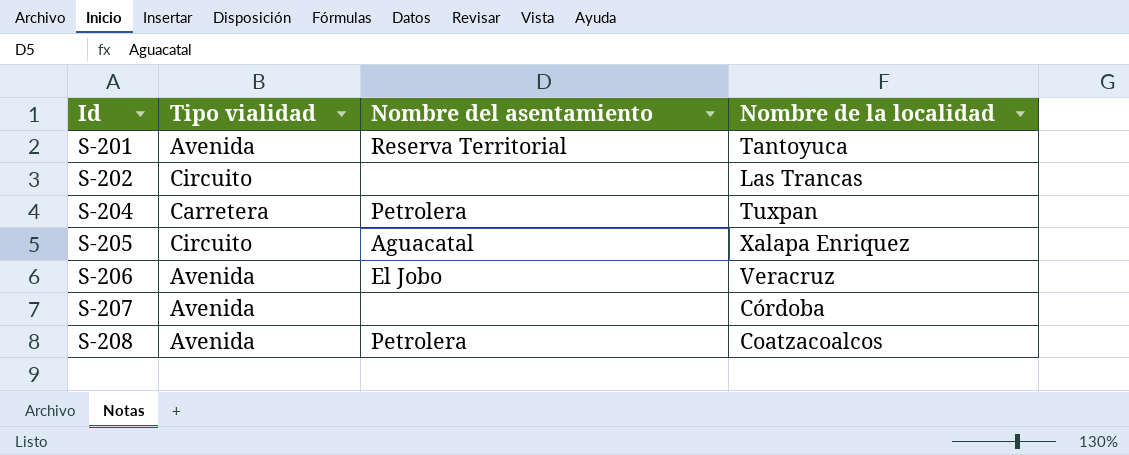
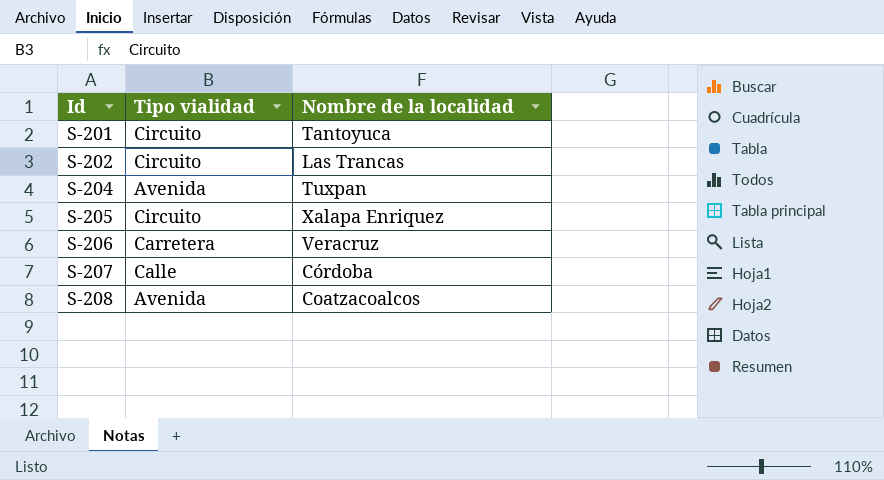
column Nombre del asentamiento | position: 3 -> none
S-201 | Tipo vialidad: Avenida -> Circuito
S-204 | Tipo vialidad: Carretera -> Avenida
S-206 | Tipo vialidad: Avenida -> Carretera
S-207 | Tipo vialidad: Avenida -> Calle

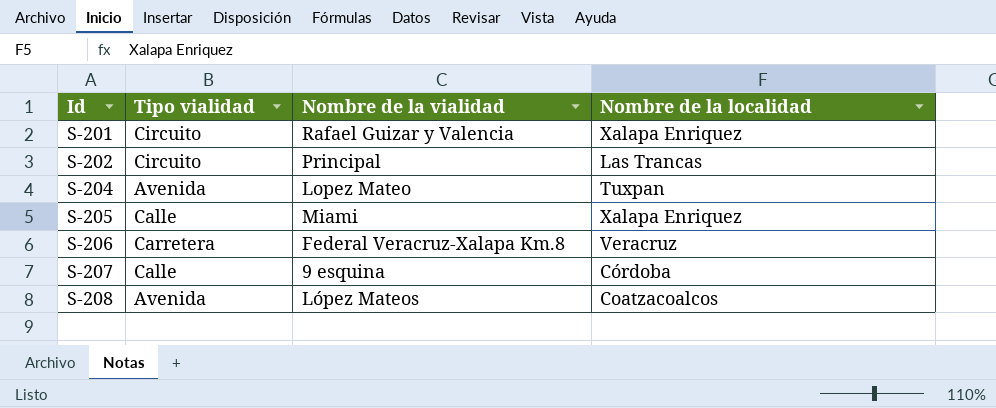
column Nombre de la vialidad | position: none -> 3
S-201 | Nombre de la localidad: Tantoyuca -> Xalapa Enriquez
S-205 | Tipo vialidad: Circuito -> Calle

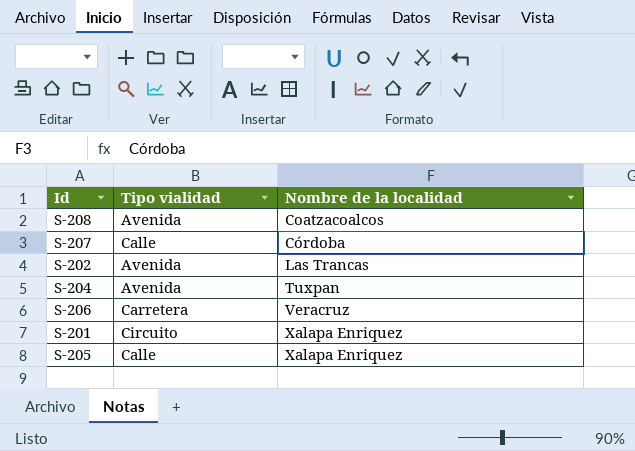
row order: Id ascending -> Nombre de la localidad ascending
column Nombre de la vialidad | position: 3 -> none
S-202 | Tipo vialidad: Circuito -> Avenida

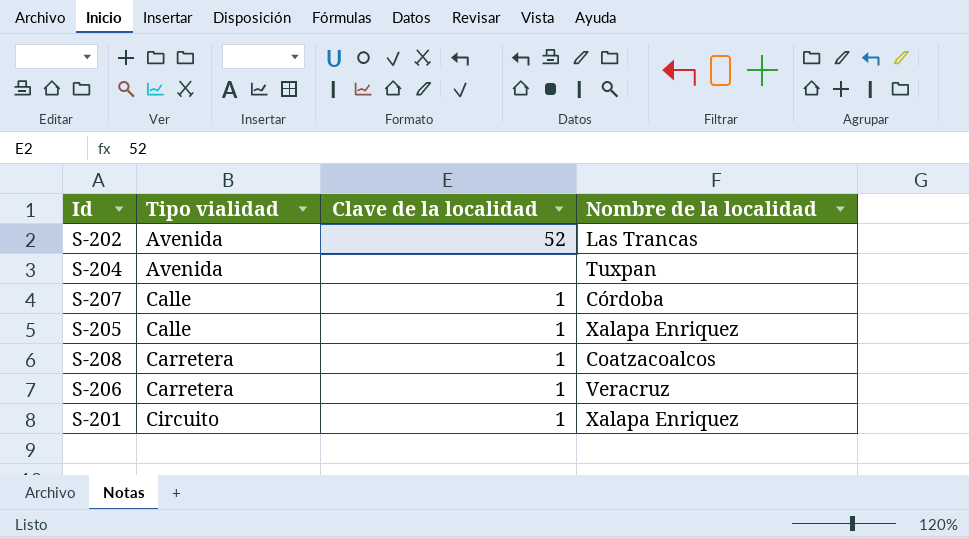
row order: Nombre de la localidad ascending -> Tipo vialidad ascending
column Clave de la localidad | position: none -> 3
S-208 | Tipo vialidad: Avenida -> Carretera

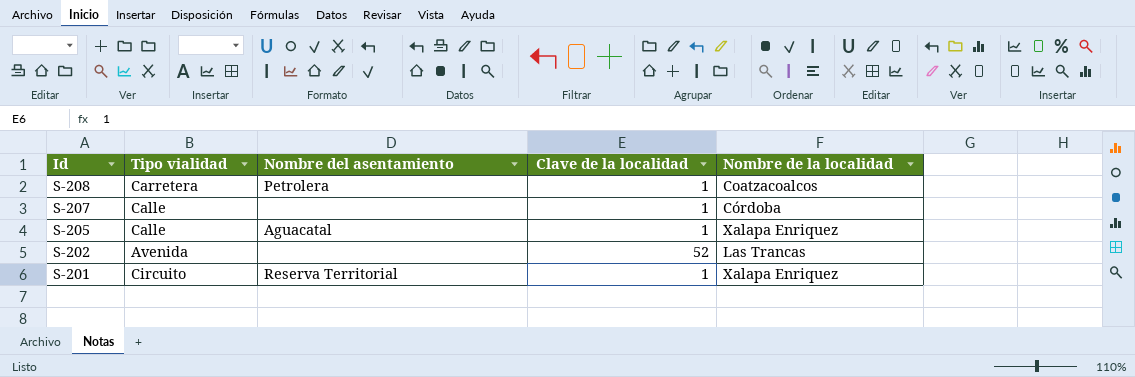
row order: Tipo vialidad ascending -> Id descending
column Nombre del asentamiento | position: none -> 3
row S-204: Avenida | none | Tuxpan -> none
row S-206: Carretera | 1 | Veracruz -> none

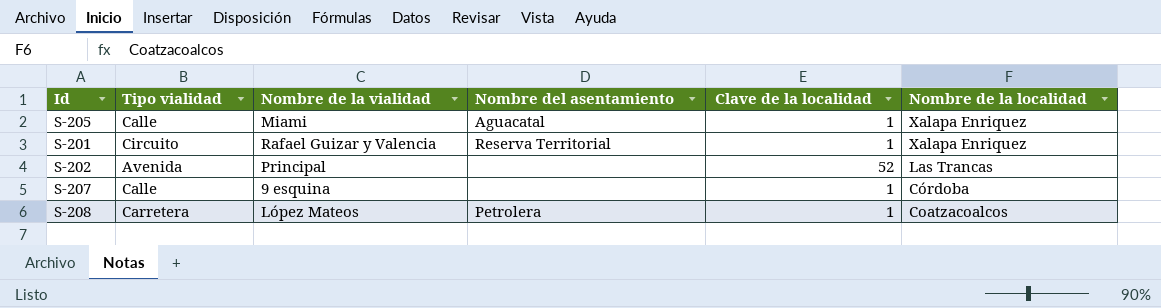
row order: Id descending -> Nombre de la localidad descending
column Nombre de la vialidad | position: none -> 3

